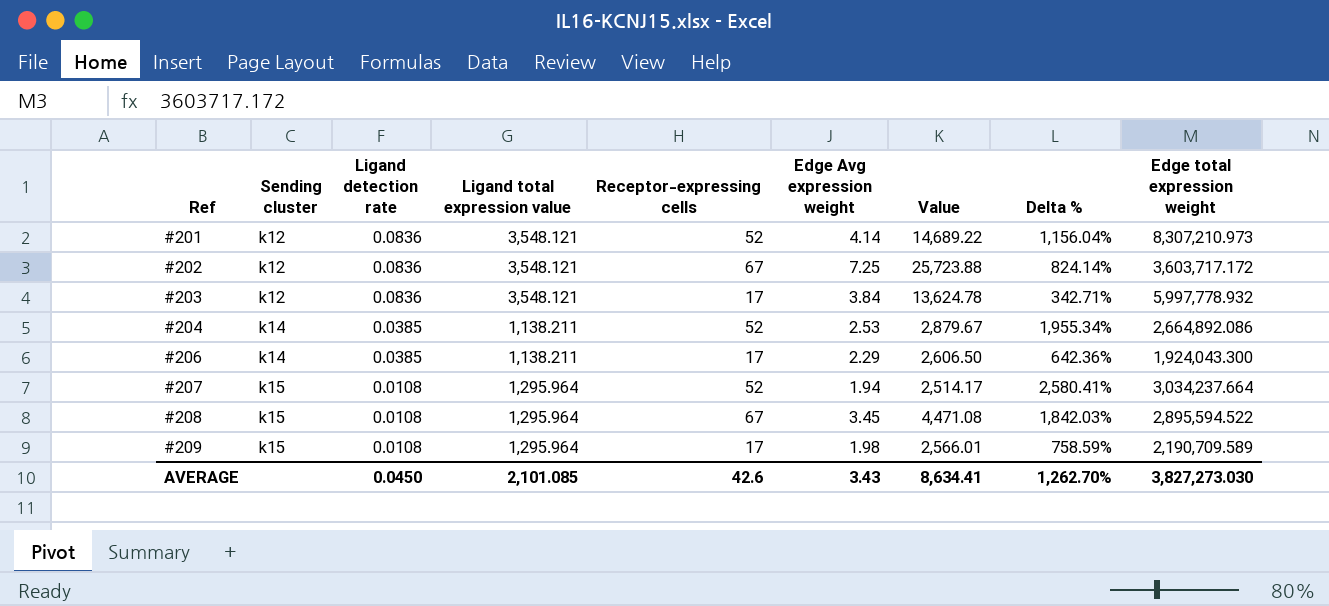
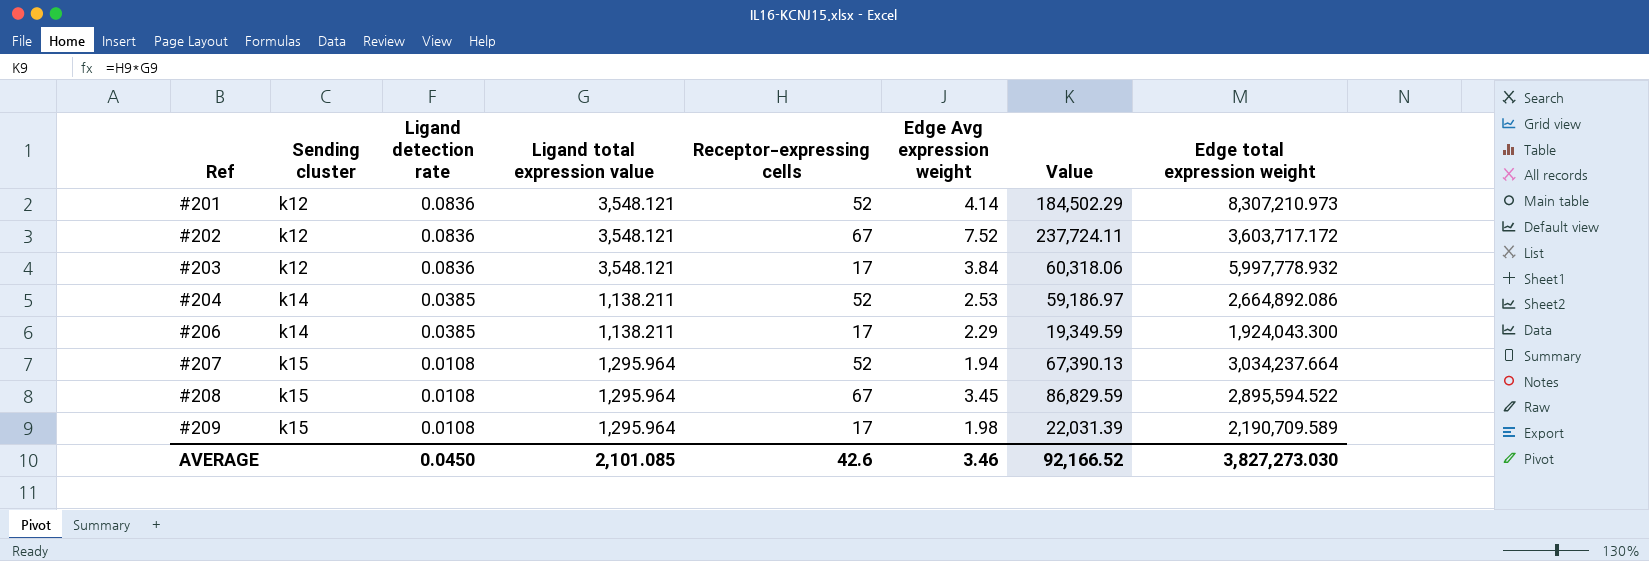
column Delta % | formula: ([Receptor-expressing cells] - [Edge Avg expression weight]) / [Edge Avg expression weight] -> none
column Value | formula: [Ligand total expression value] * [Edge Avg expression weight] -> [Ligand total expression value] * [Receptor-expressing cells]
#202 | Edge Avg expression weight: 7.25 -> 7.52
AVERAGE | Edge Avg expression weight: 3.43 -> 3.46
AVERAGE | Value: 8,634.41 -> 92,166.52

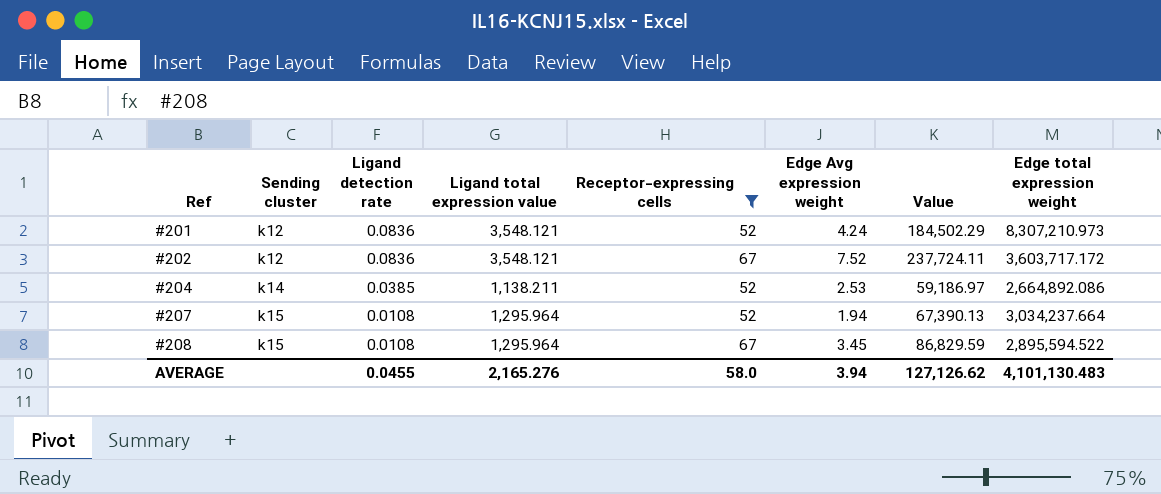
filter: none -> Receptor-expressing cells != 17
#201 | Edge Avg expression weight: 4.14 -> 4.24
AVERAGE | Ligand detection rate: 0.0450 -> 0.0455
AVERAGE | Ligand total expression value: 2,101.085 -> 2,165.276
AVERAGE | Receptor-expressing cells: 42.6 -> 58.0
AVERAGE | Edge Avg expression weight: 3.46 -> 3.94
AVERAGE | Value: 92,166.52 -> 127,126.62
AVERAGE | Edge total expression weight: 3,827,273.030 -> 4,101,130.483

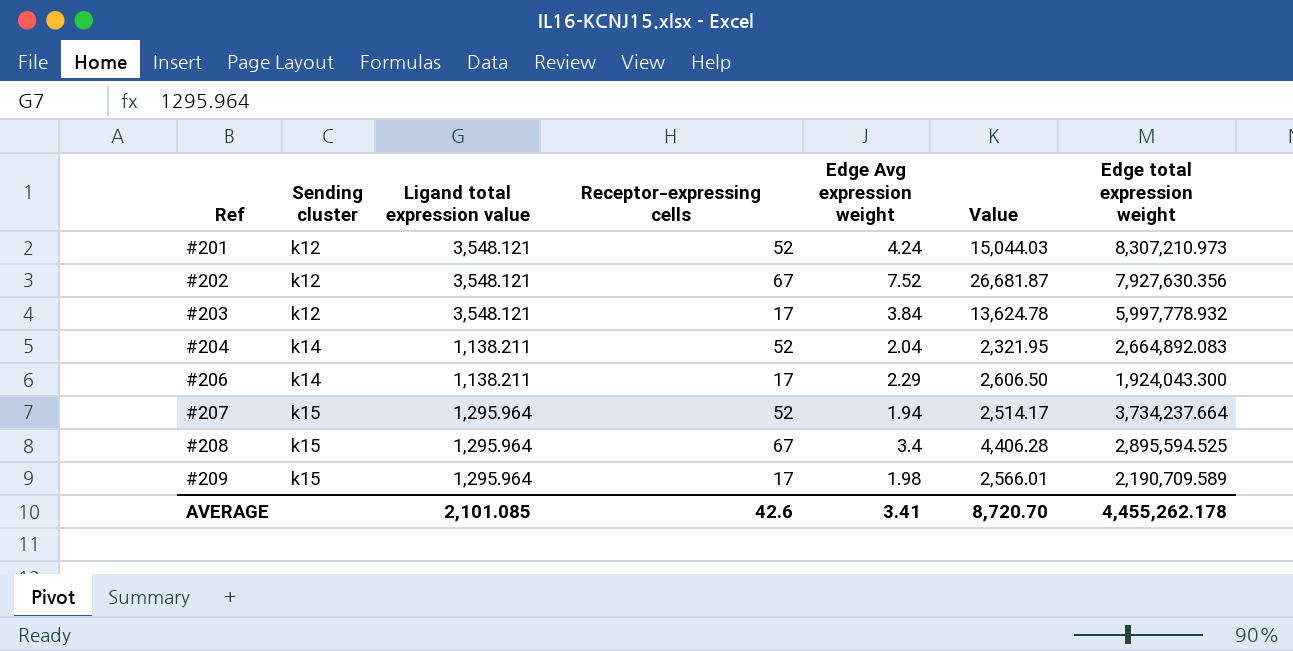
filter: Receptor-expressing cells != 17 -> none
column Ligand detection rate | position: 3 -> none
column Value | formula: [Ligand total expression value] * [Receptor-expressing cells] -> [Ligand total expression value] * [Edge Avg expression weight]
#202 | Edge total expression weight: 3,603,717.172 -> 7,927,630.356
#204 | Edge Avg expression weight: 2.53 -> 2.04
#204 | Edge total expression weight: 2,664,892.086 -> 2,664,892.083
#207 | Edge total expression weight: 3,034,237.664 -> 3,734,237.664
#208 | Edge Avg expression weight: 3.45 -> 3.4
#208 | Edge total expression weight: 2,895,594.522 -> 2,895,594.525
AVERAGE | Ligand total expression value: 2,165.276 -> 2,101.085
AVERAGE | Receptor-expressing cells: 58.0 -> 42.6
AVERAGE | Edge Avg expression weight: 3.94 -> 3.41
AVERAGE | Value: 127,126.62 -> 8,720.70
AVERAGE | Edge total expression weight: 4,101,130.483 -> 4,455,262.178

